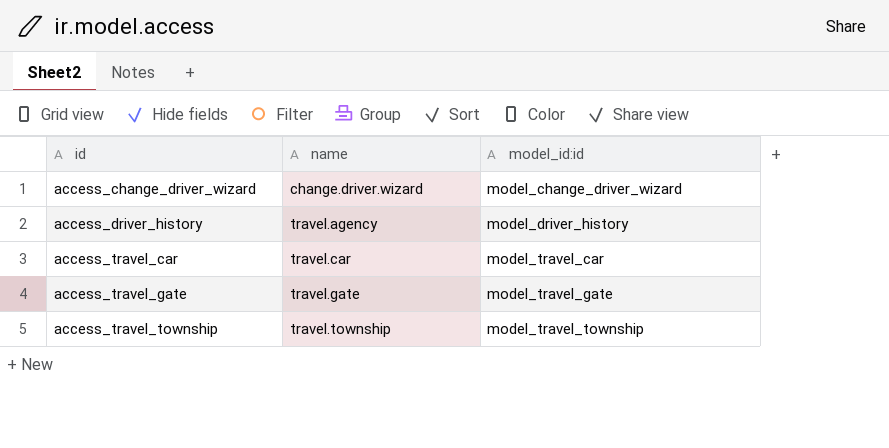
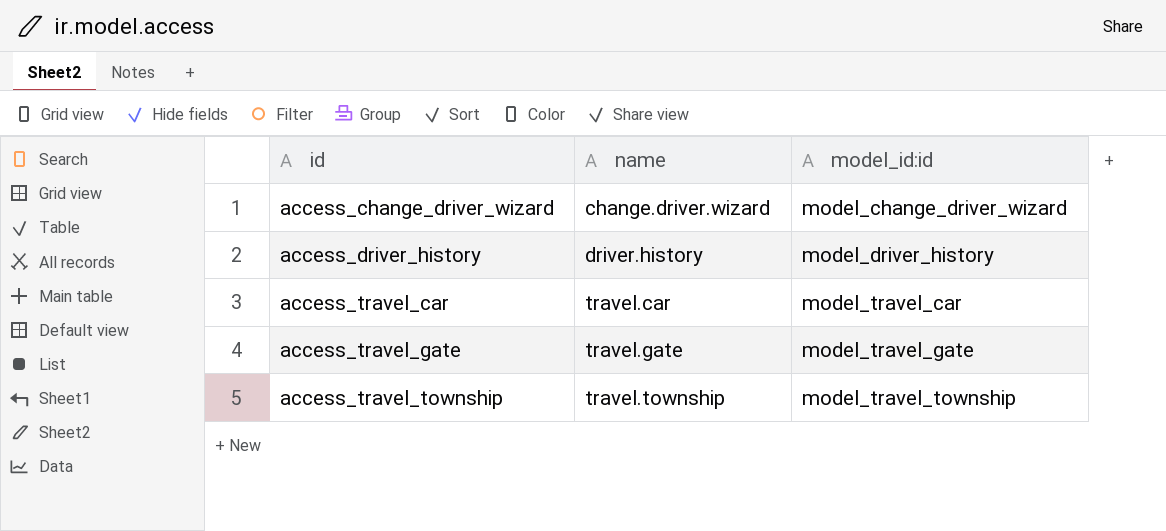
access_driver_history | name: travel.agency -> driver.history

